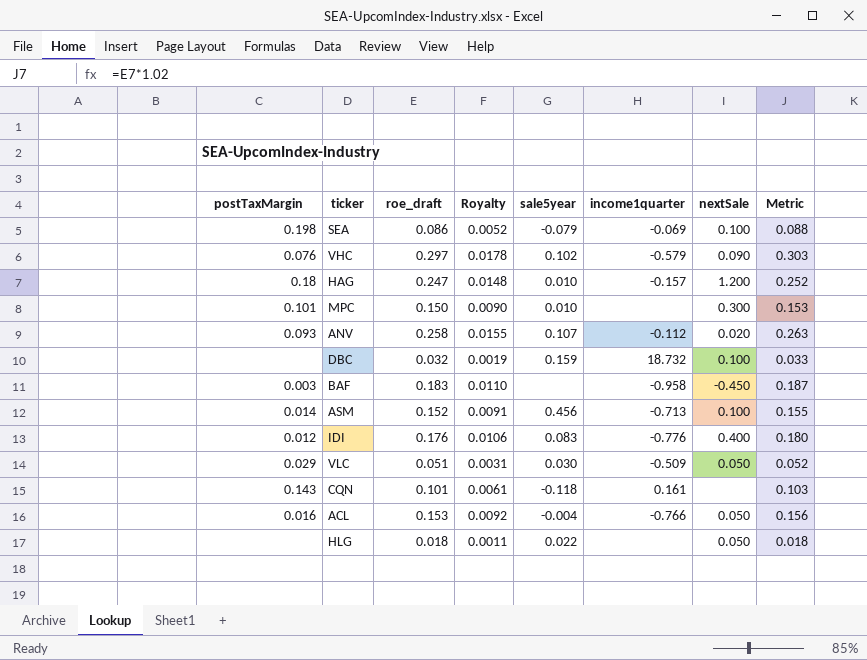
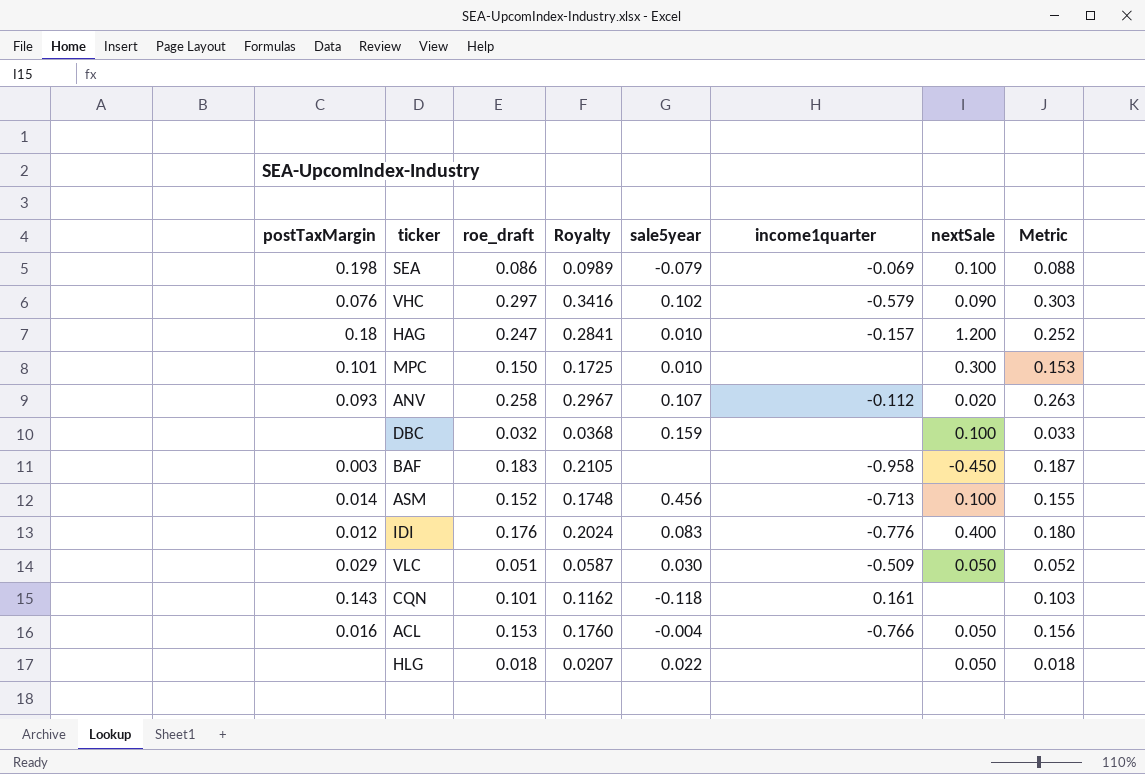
column Royalty | formula: [roe_draft] * 0.06 -> [roe_draft] * 1.15
DBC | income1quarter: 18.732 -> none

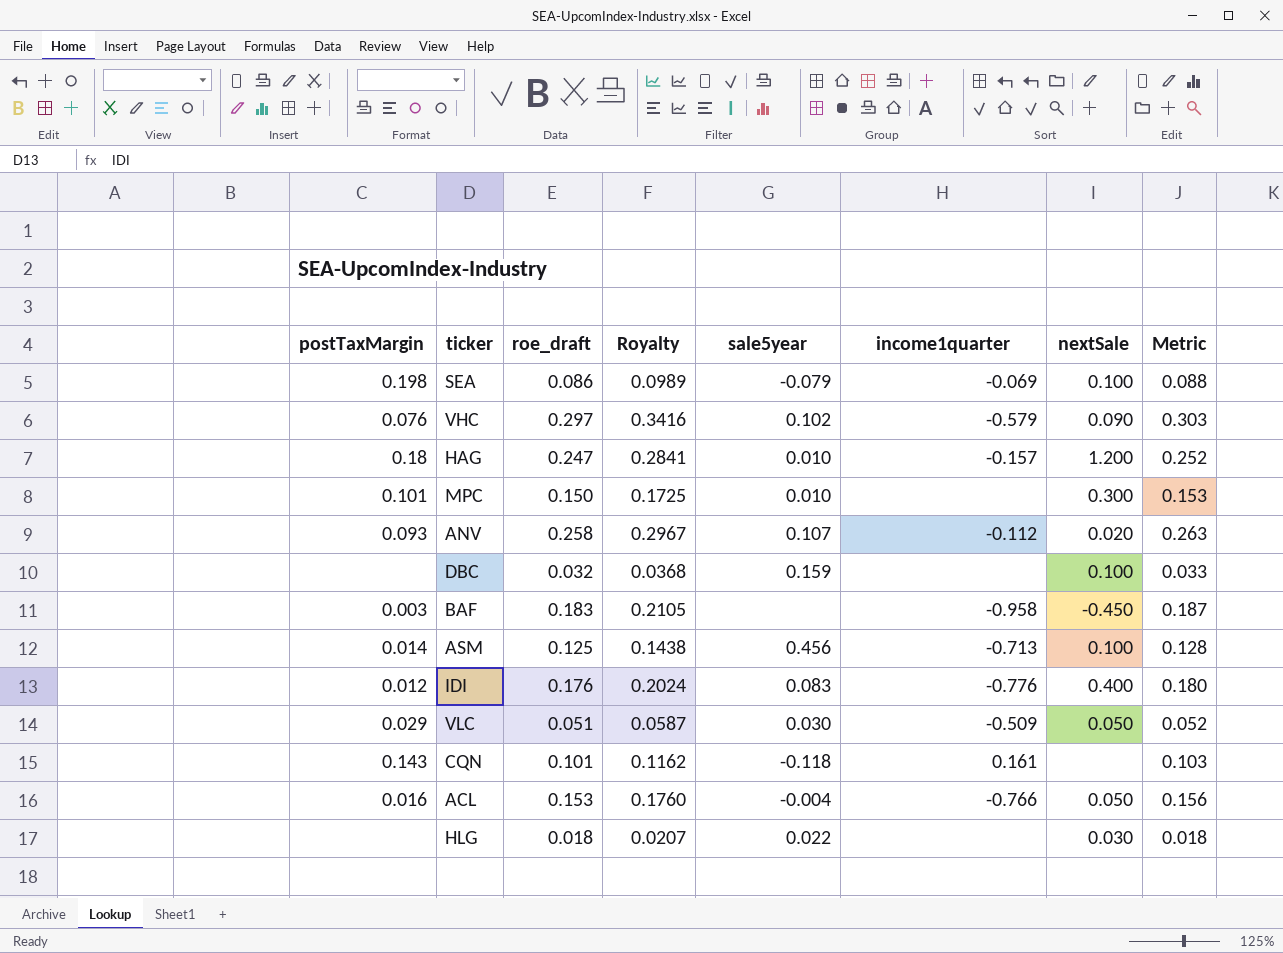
ASM | roe_draft: 0.152 -> 0.125
ASM | Royalty: 0.1748 -> 0.1438
ASM | Metric: 0.155 -> 0.128
HLG | nextSale: 0.050 -> 0.030

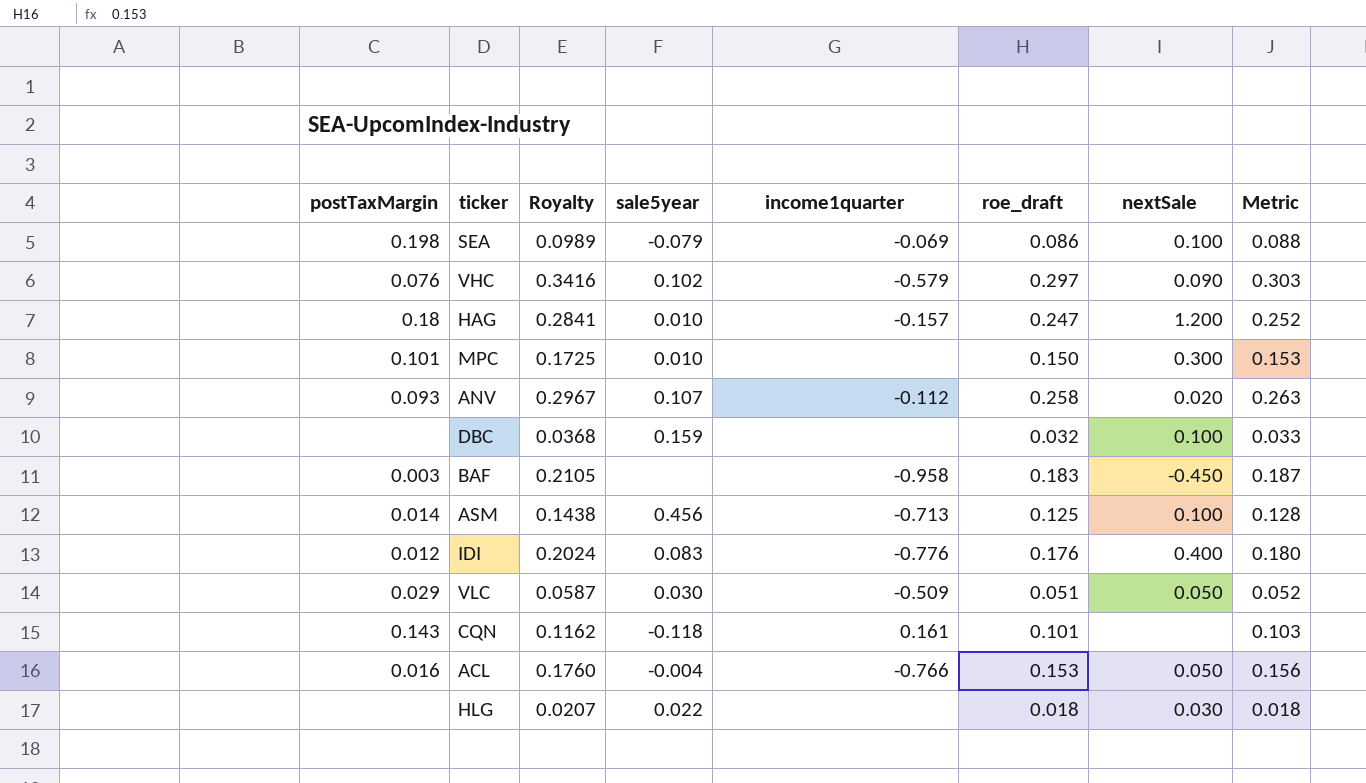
column roe_draft | position: 3 -> 6

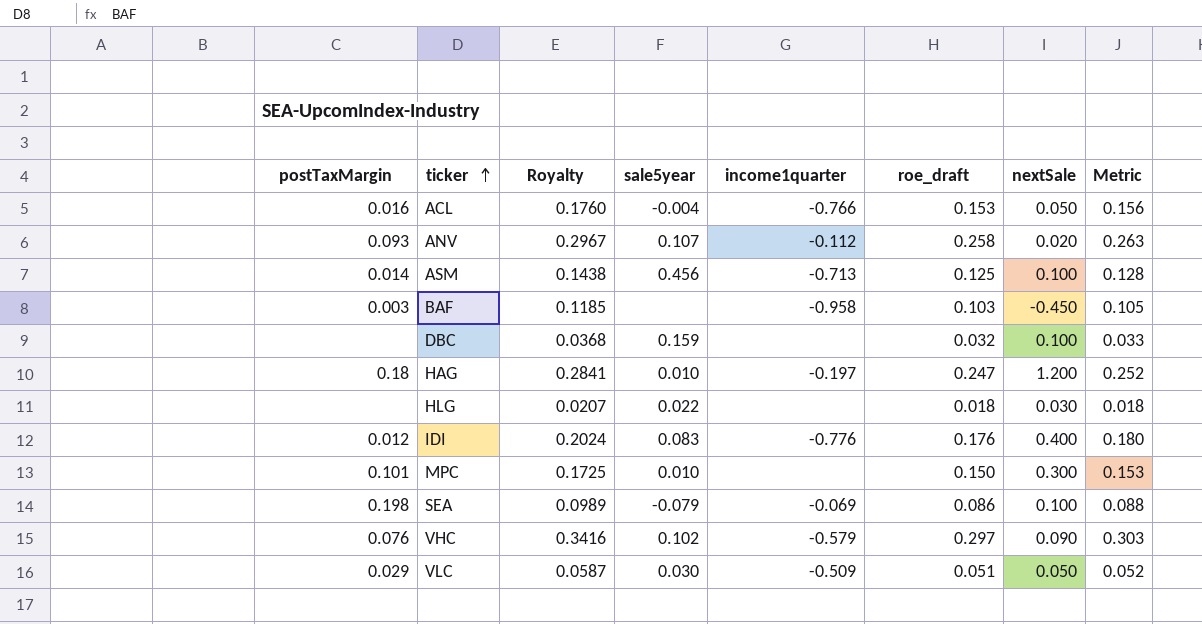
row order: none -> ticker ascending
row CQN: 0.143 | 0.1162 | -0.118 | 0.161 | 0.101 | none | 0.103 -> none
BAF | Royalty: 0.2105 -> 0.1185
BAF | roe_draft: 0.183 -> 0.103
BAF | Metric: 0.187 -> 0.105
HAG | income1quarter: -0.157 -> -0.197

